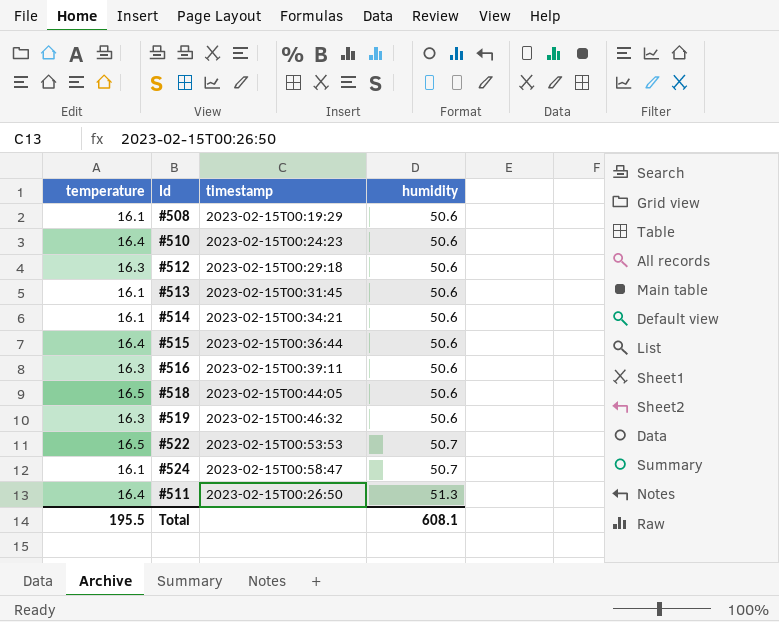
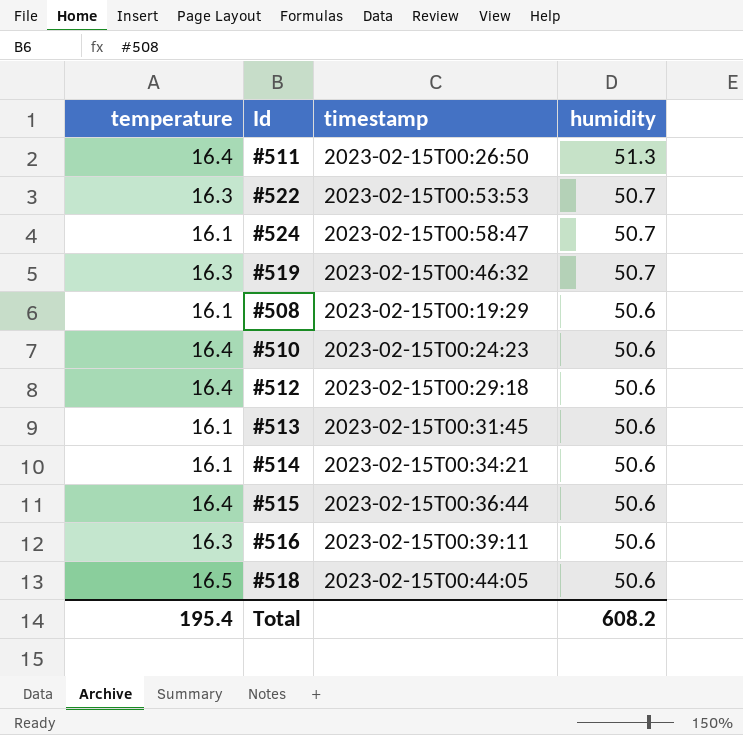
row order: humidity ascending -> humidity descending
#522 | temperature: 16.5 -> 16.3
#519 | humidity: 50.6 -> 50.7
#512 | temperature: 16.3 -> 16.4
Total | temperature: 195.5 -> 195.4
Total | humidity: 608.1 -> 608.2

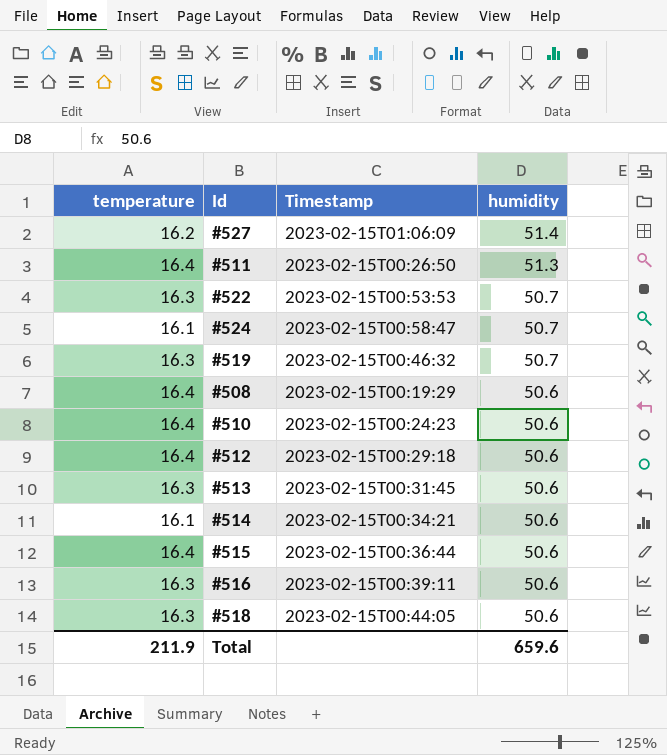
column name: timestamp -> Timestamp
row #527: none -> 16.2 | 2023-02-15T01:06:09 | 51.4
#508 | temperature: 16.1 -> 16.4
#513 | temperature: 16.1 -> 16.3
#518 | temperature: 16.5 -> 16.3
Total | temperature: 195.4 -> 211.9
Total | humidity: 608.2 -> 659.6

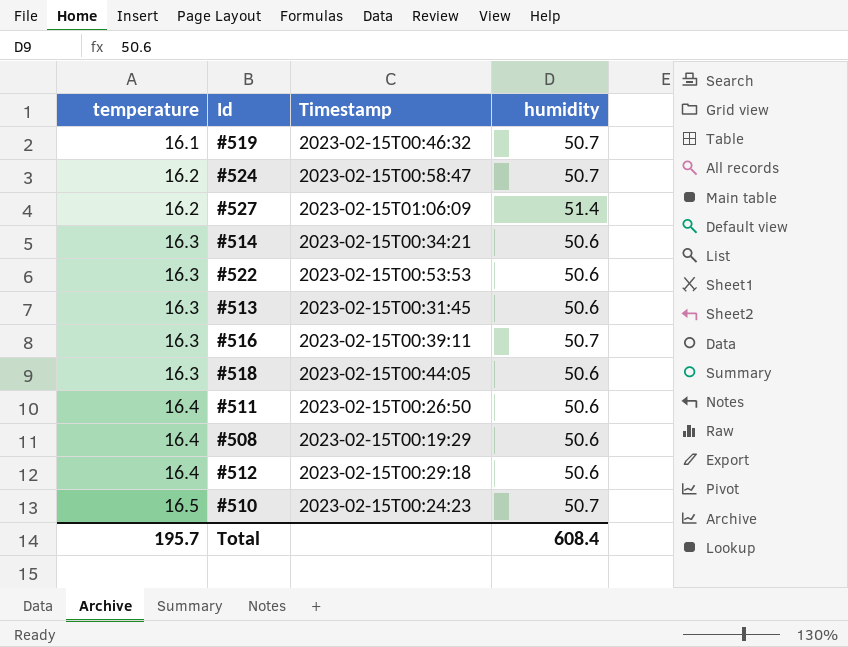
row order: humidity descending -> temperature ascending
row #515: 16.4 | 2023-02-15T00:36:44 | 50.6 -> none
#519 | temperature: 16.3 -> 16.1
#524 | temperature: 16.1 -> 16.2
#514 | temperature: 16.1 -> 16.3
#522 | humidity: 50.7 -> 50.6
#516 | humidity: 50.6 -> 50.7
#511 | humidity: 51.3 -> 50.6
#510 | temperature: 16.4 -> 16.5
#510 | humidity: 50.6 -> 50.7
Total | temperature: 211.9 -> 195.7
Total | humidity: 659.6 -> 608.4

